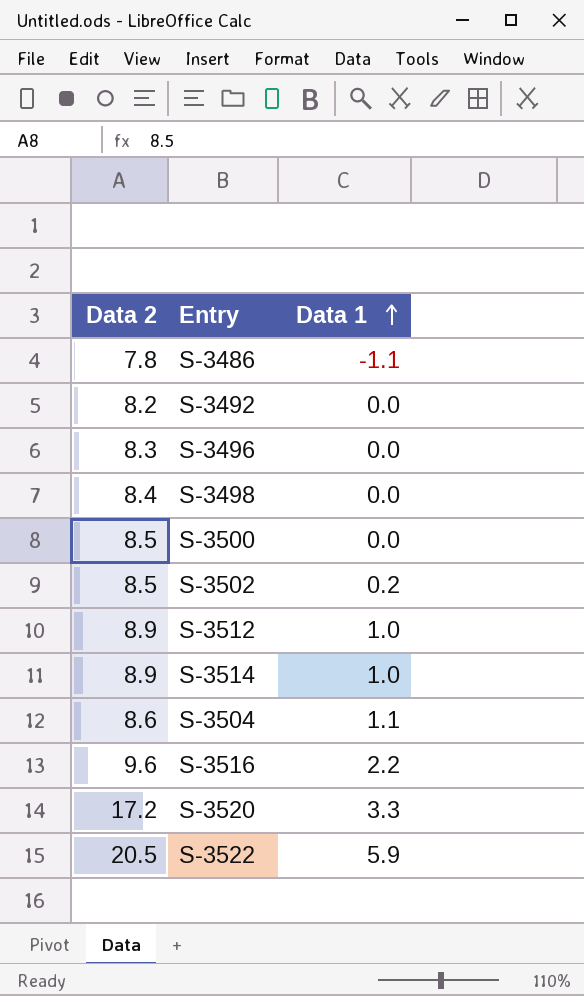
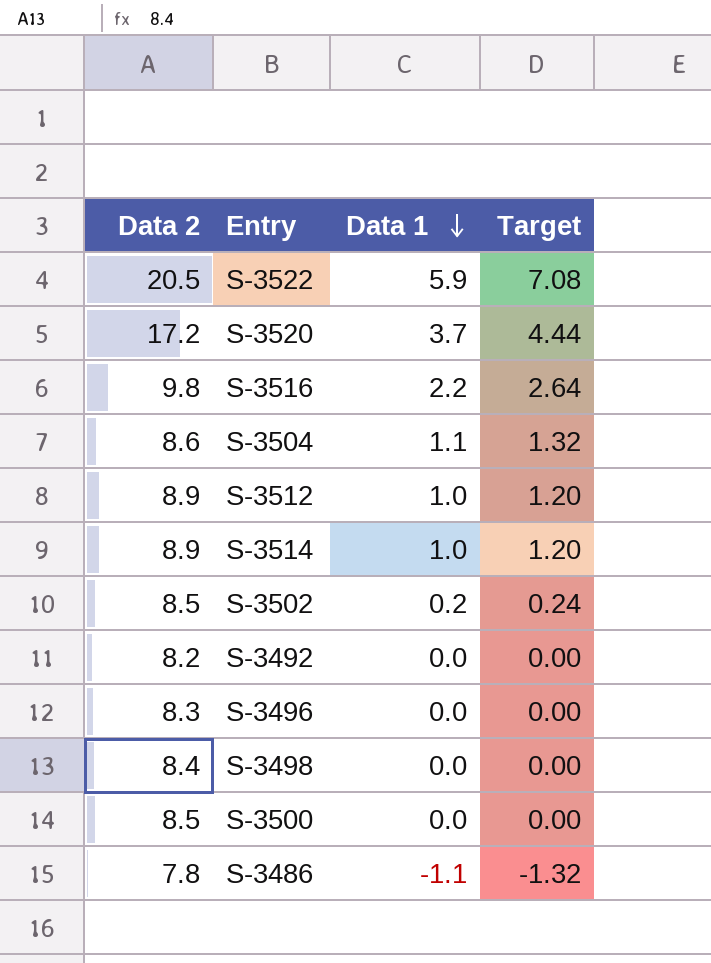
row order: Data 1 ascending -> Data 1 descending
column Target | formula: none -> [Data 1] * 1.2
S-3520 | Data 1: 3.3 -> 3.7
S-3516 | Data 2: 9.6 -> 9.8

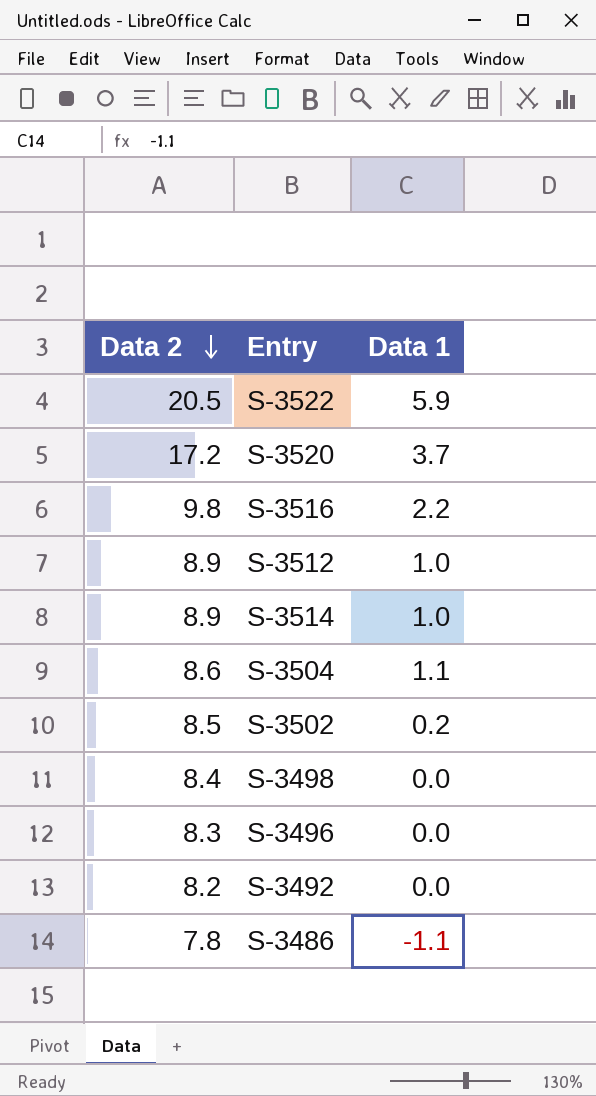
row order: Data 1 descending -> Data 2 descending
column Target | formula: [Data 1] * 1.2 -> none
row S-3500: 8.5 | 0.0 | 0.00 -> none

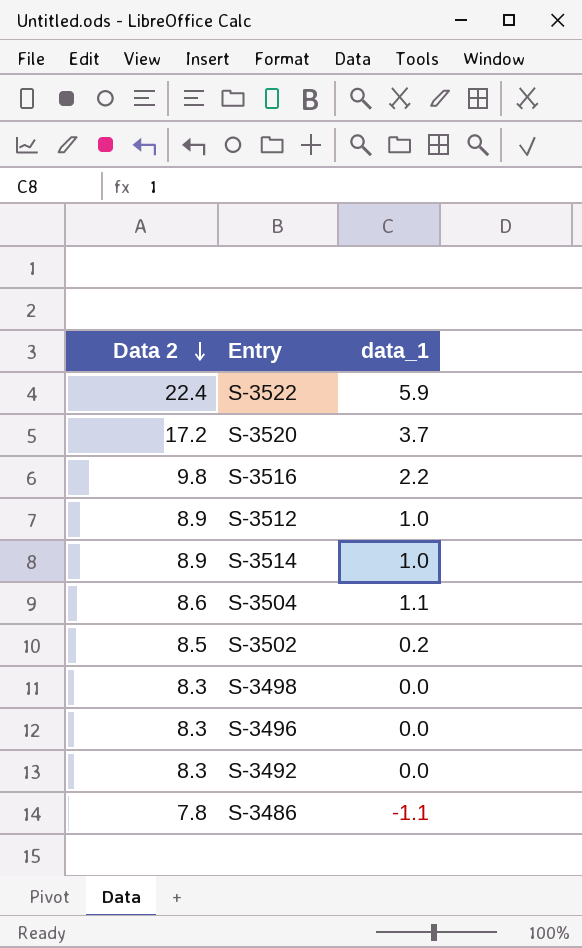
column name: Data 1 -> data_1
S-3522 | Data 2: 20.5 -> 22.4
S-3498 | Data 2: 8.4 -> 8.3
S-3492 | Data 2: 8.2 -> 8.3

